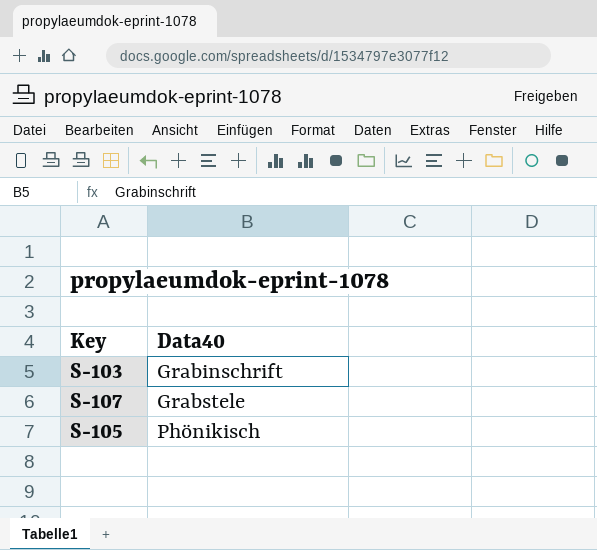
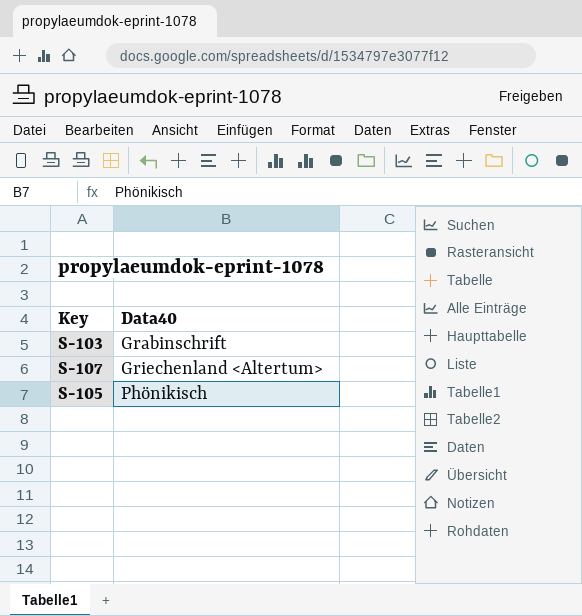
S-107 | Data40: Grabstele -> Griechenland <Altertum>

